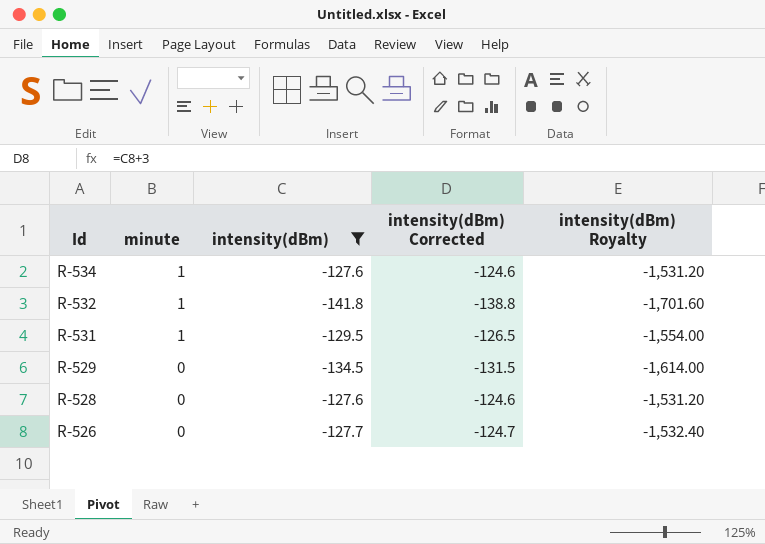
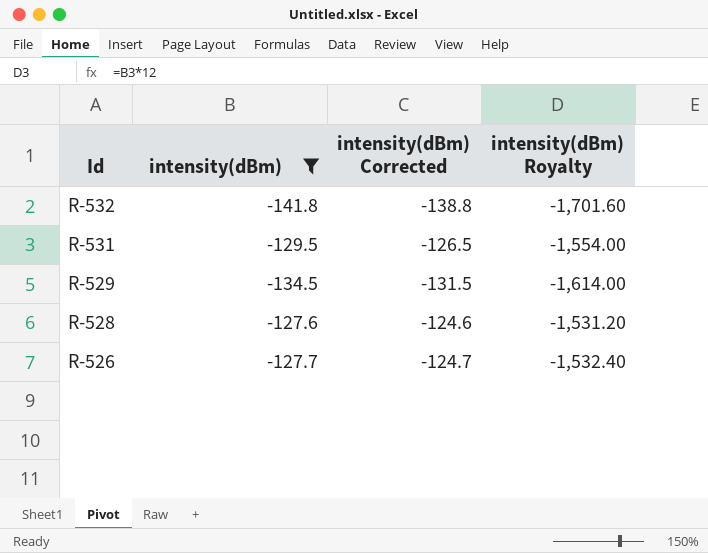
column minute | position: 2 -> none
row R-534: 1 | -127.6 | -124.6 | -1,531.20 -> none

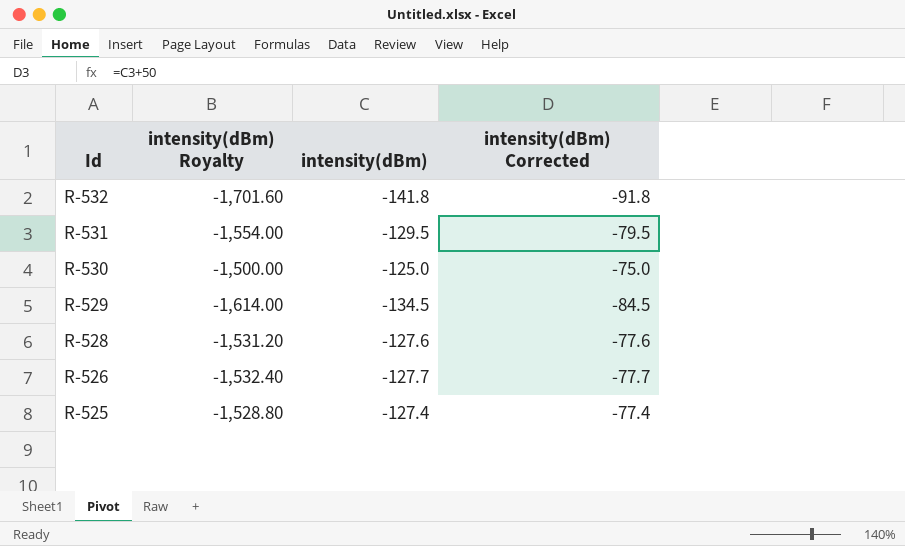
filter: intensity(dBm) <= -127.6 -> none
column intensity(dBm) Royalty | position: 4 -> 2
column intensity(dBm) Corrected | formula: [intensity(dBm)] + 3 -> [intensity(dBm)] + 50

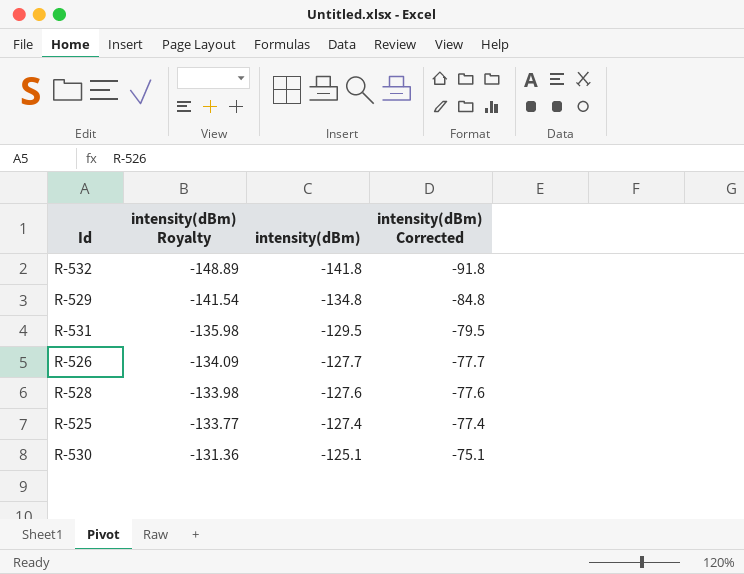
row order: Id descending -> intensity(dBm) Royalty ascending
column intensity(dBm) Royalty | formula: [intensity(dBm)] * 12 -> [intensity(dBm)] * 1.05
R-529 | intensity(dBm): -134.5 -> -134.8
R-529 | intensity(dBm) Corrected: -84.5 -> -84.8
R-530 | intensity(dBm): -125.0 -> -125.1
R-530 | intensity(dBm) Corrected: -75.0 -> -75.1

